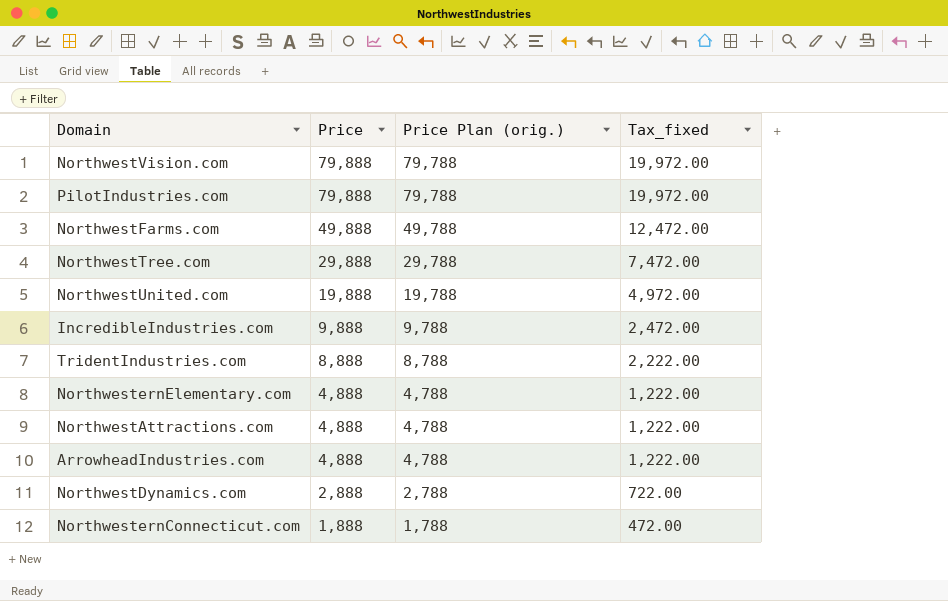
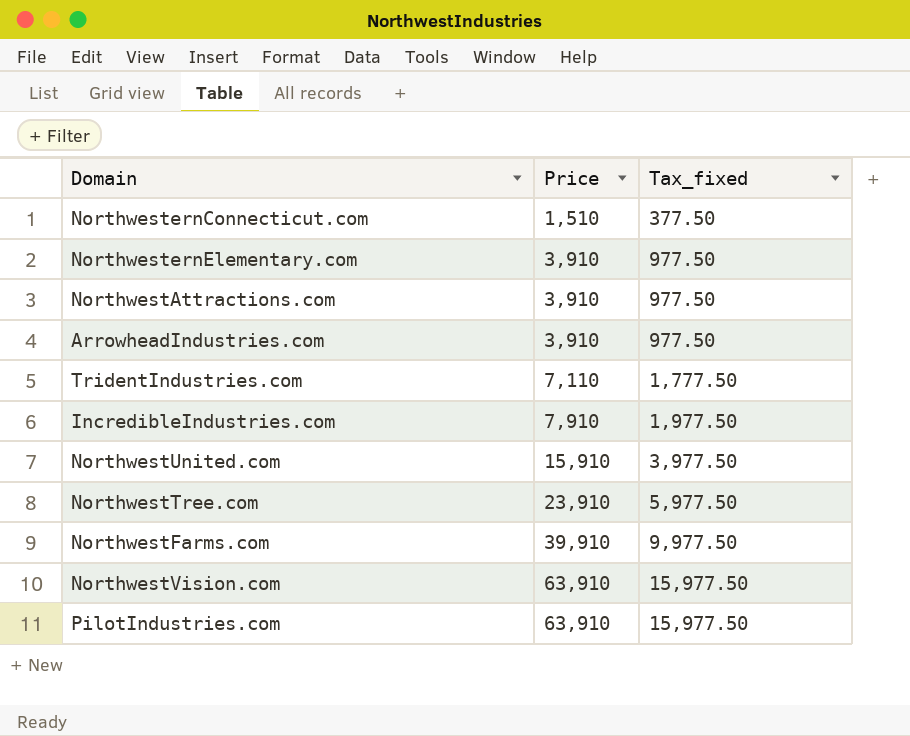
row order: Price descending -> Price ascending
column Price Plan (orig.) | formula: [Price] - 100 -> none
row NorthwestDynamics.com: 2,888 | 2,788 | 722.00 -> none
NorthwesternConnecticut.com | Price: 1,888 -> 1,510
NorthwesternConnecticut.com | Tax_fixed: 472.00 -> 377.50
NorthwesternElementary.com | Price: 4,888 -> 3,910
NorthwesternElementary.com | Tax_fixed: 1,222.00 -> 977.50
NorthwestAttractions.com | Price: 4,888 -> 3,910
NorthwestAttractions.com | Tax_fixed: 1,222.00 -> 977.50
ArrowheadIndustries.com | Price: 4,888 -> 3,910
ArrowheadIndustries.com | Tax_fixed: 1,222.00 -> 977.50
TridentIndustries.com | Price: 8,888 -> 7,110
TridentIndustries.com | Tax_fixed: 2,222.00 -> 1,777.50
IncredibleIndustries.com | Price: 9,888 -> 7,910
IncredibleIndustries.com | Tax_fixed: 2,472.00 -> 1,977.50
NorthwestUnited.com | Price: 19,888 -> 15,910
NorthwestUnited.com | Tax_fixed: 4,972.00 -> 3,977.50
NorthwestTree.com | Price: 29,888 -> 23,910
NorthwestTree.com | Tax_fixed: 7,472.00 -> 5,977.50
NorthwestFarms.com | Price: 49,888 -> 39,910
NorthwestFarms.com | Tax_fixed: 12,472.00 -> 9,977.50
NorthwestVision.com | Price: 79,888 -> 63,910
NorthwestVision.com | Tax_fixed: 19,972.00 -> 15,977.50
PilotIndustries.com | Price: 79,888 -> 63,910
PilotIndustries.com | Tax_fixed: 19,972.00 -> 15,977.50

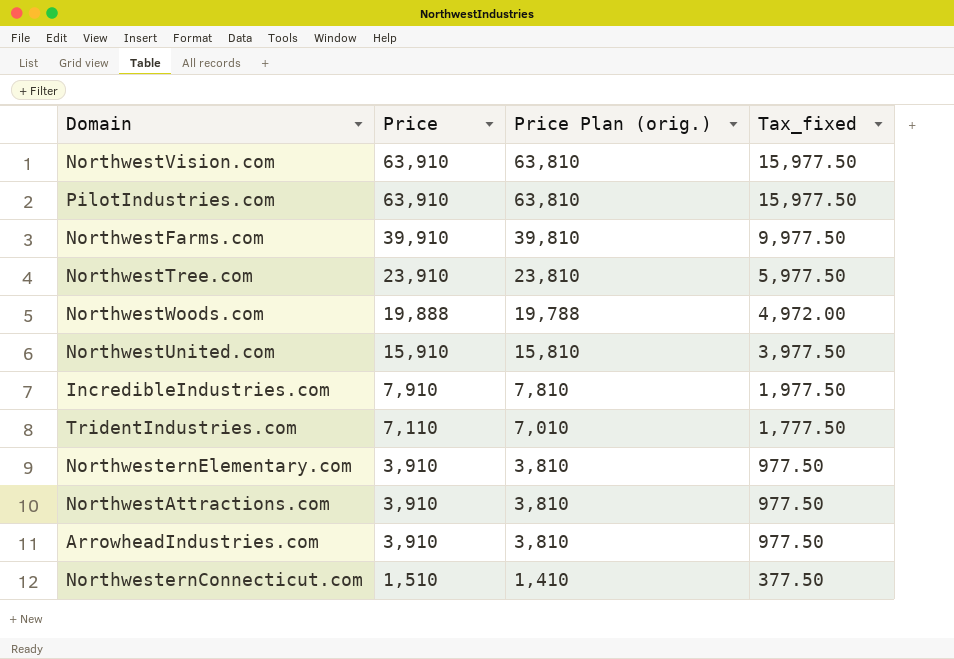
row order: Price ascending -> Price descending
column Price Plan (orig.) | formula: none -> [Price] - 100
row NorthwestWoods.com: none -> 19,888 | 19,788 | 4,972.00

